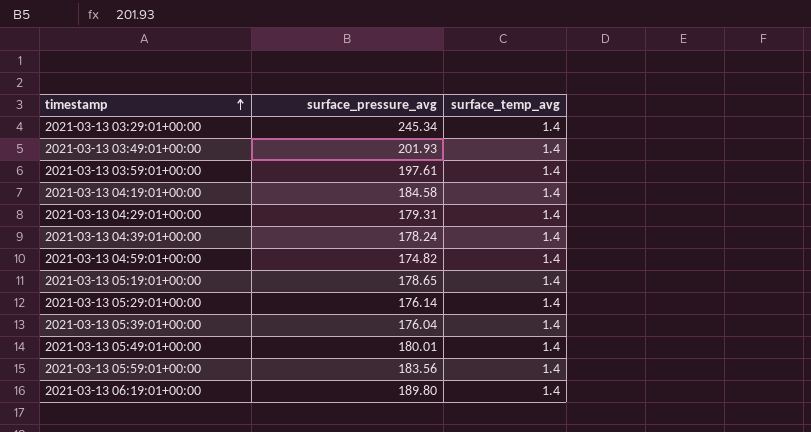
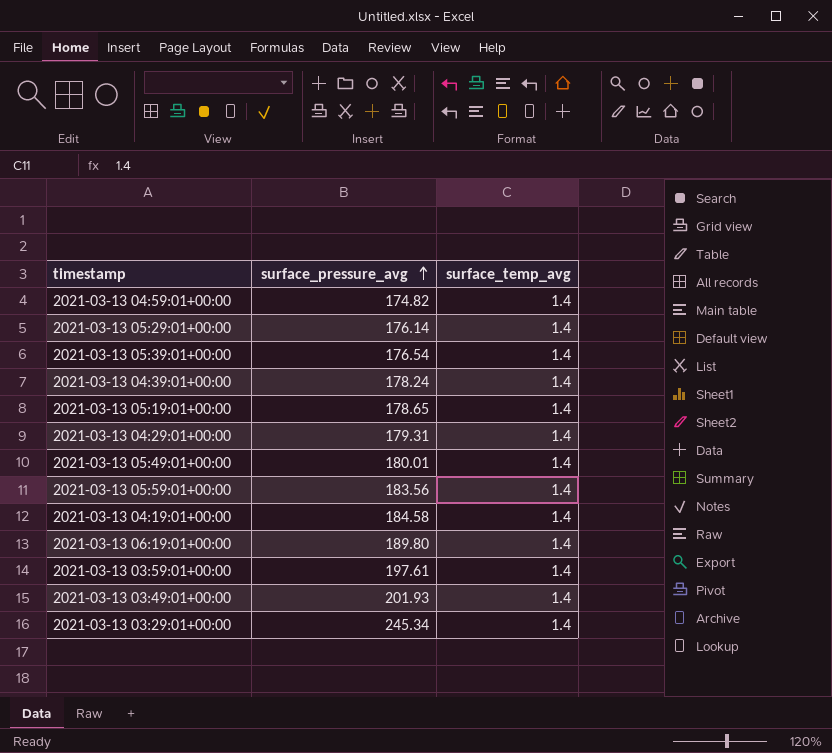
row order: timestamp ascending -> surface_pressure_avg ascending
2021-03-13 05:39:01+00:00 | surface_pressure_avg: 176.04 -> 176.54

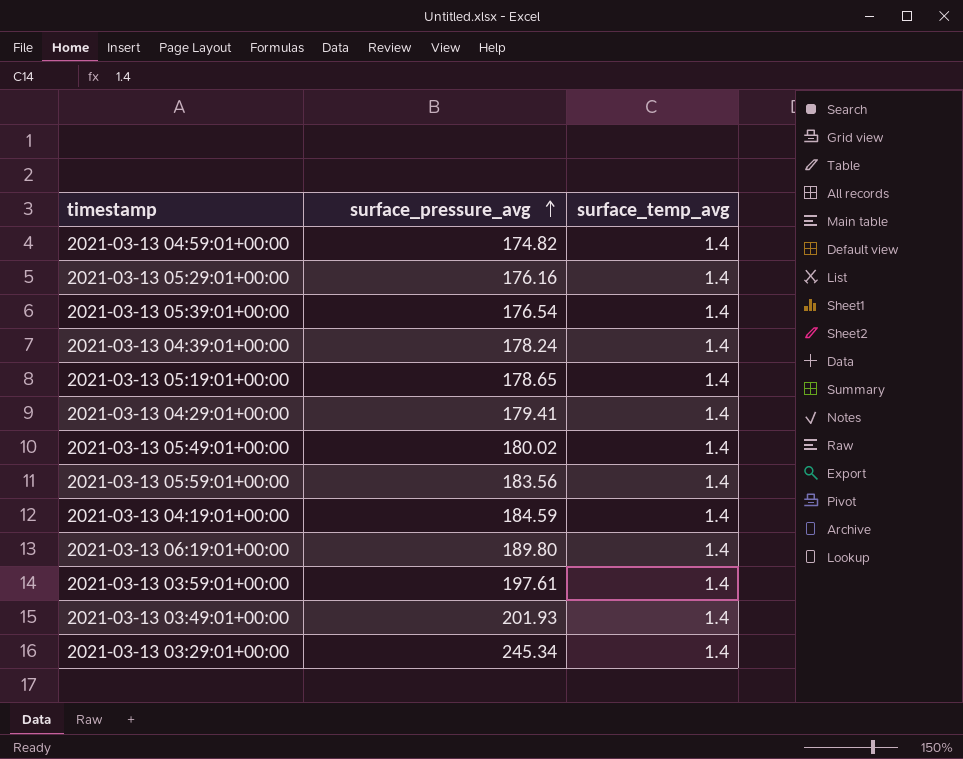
2021-03-13 05:29:01+00:00 | surface_pressure_avg: 176.14 -> 176.16
2021-03-13 04:29:01+00:00 | surface_pressure_avg: 179.31 -> 179.41
2021-03-13 05:49:01+00:00 | surface_pressure_avg: 180.01 -> 180.02
2021-03-13 04:19:01+00:00 | surface_pressure_avg: 184.58 -> 184.59

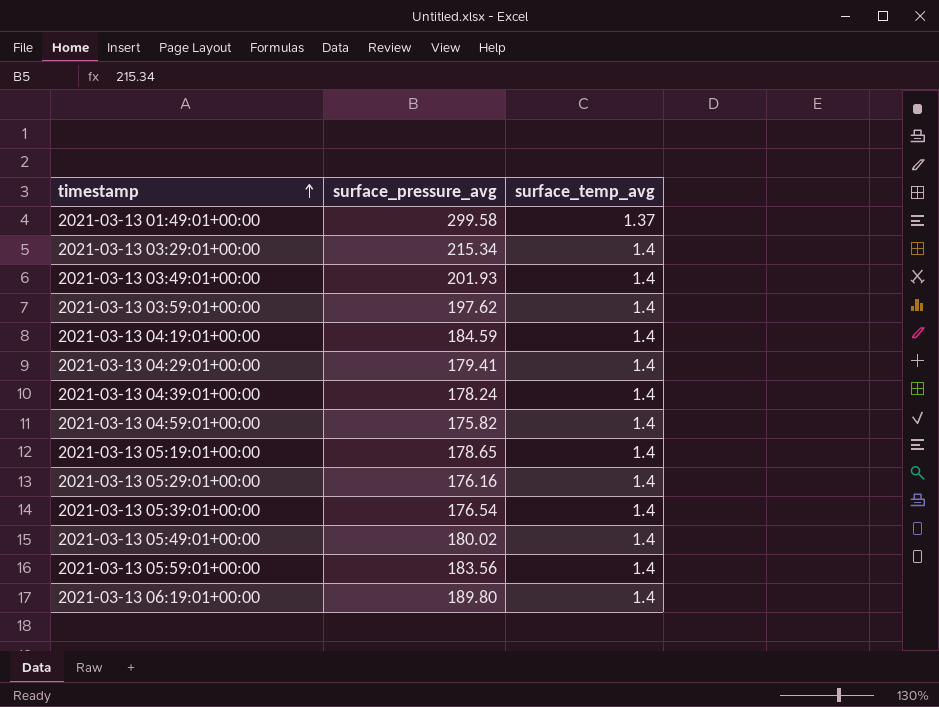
row order: surface_pressure_avg ascending -> timestamp ascending
row 2021-03-13 01:49:01+00:00: none -> 299.58 | 1.37
2021-03-13 03:29:01+00:00 | surface_pressure_avg: 245.34 -> 215.34
2021-03-13 03:59:01+00:00 | surface_pressure_avg: 197.61 -> 197.62
2021-03-13 04:59:01+00:00 | surface_pressure_avg: 174.82 -> 175.82

